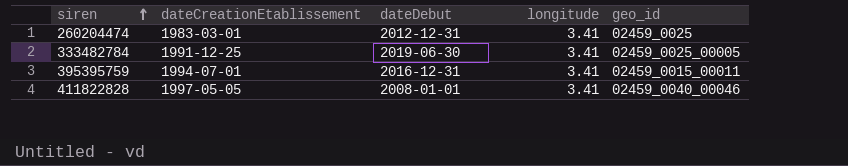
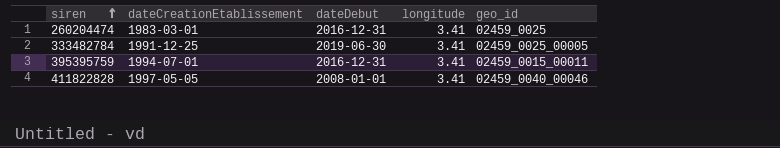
260204474 | dateDebut: 2012-12-31 -> 2016-12-31

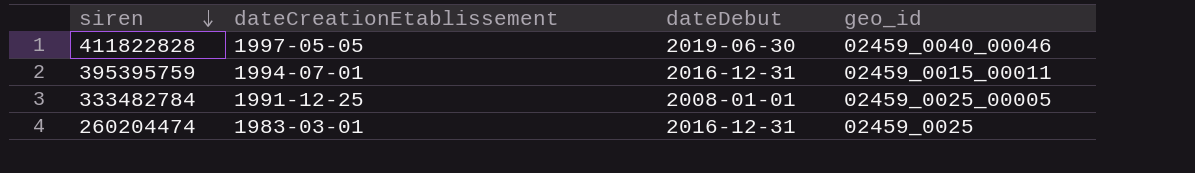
row order: siren ascending -> siren descending
column longitude | position: 4 -> none
411822828 | dateDebut: 2008-01-01 -> 2019-06-30
333482784 | dateDebut: 2019-06-30 -> 2008-01-01

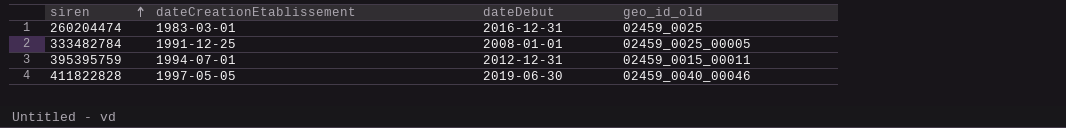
row order: siren descending -> siren ascending
column name: geo_id -> geo_id_old
395395759 | dateDebut: 2016-12-31 -> 2012-12-31

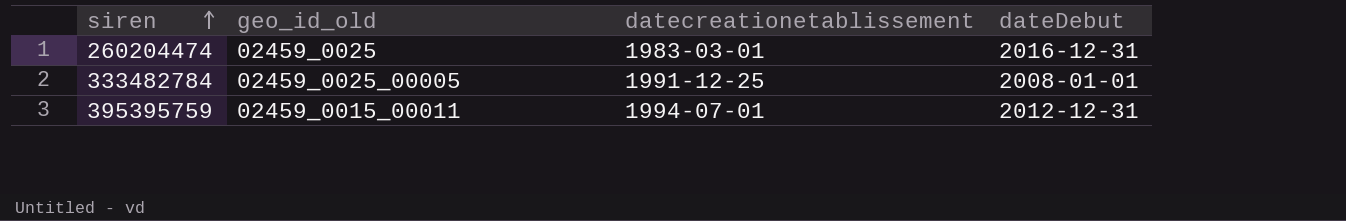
column geo_id_old | position: 4 -> 2
column name: dateCreationEtablissement -> datecreationetablissement
row 411822828: 1997-05-05 | 2019-06-30 | 02459_0040_00046 -> none

